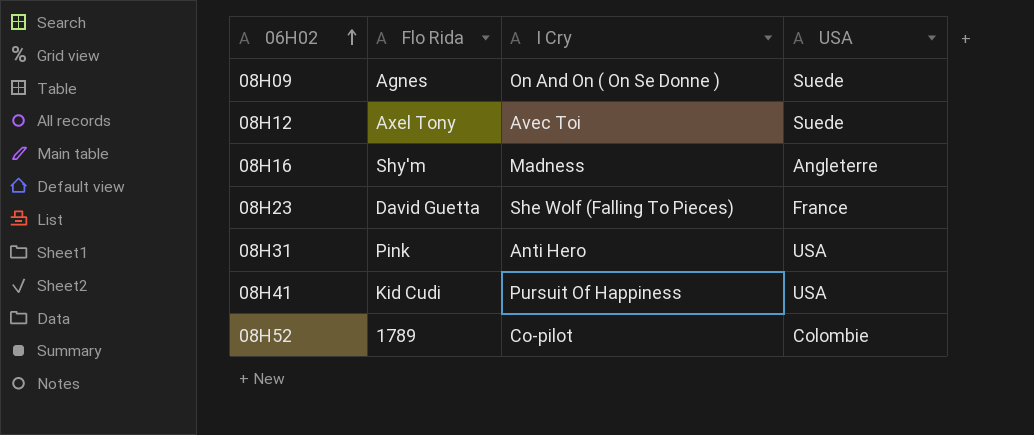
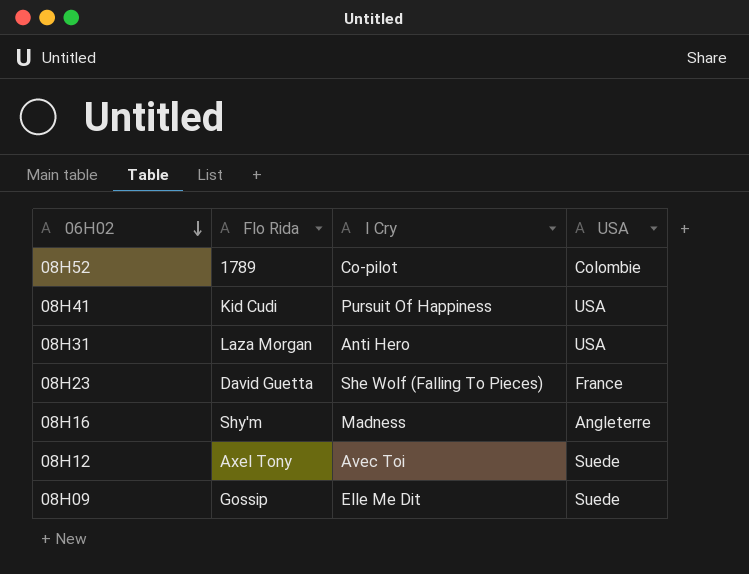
row order: 06H02 ascending -> 06H02 descending
08H31 | Flo Rida: Pink -> Laza Morgan
08H09 | Flo Rida: Agnes -> Gossip
08H09 | I Cry: On And On ( On Se Donne ) -> Elle Me Dit

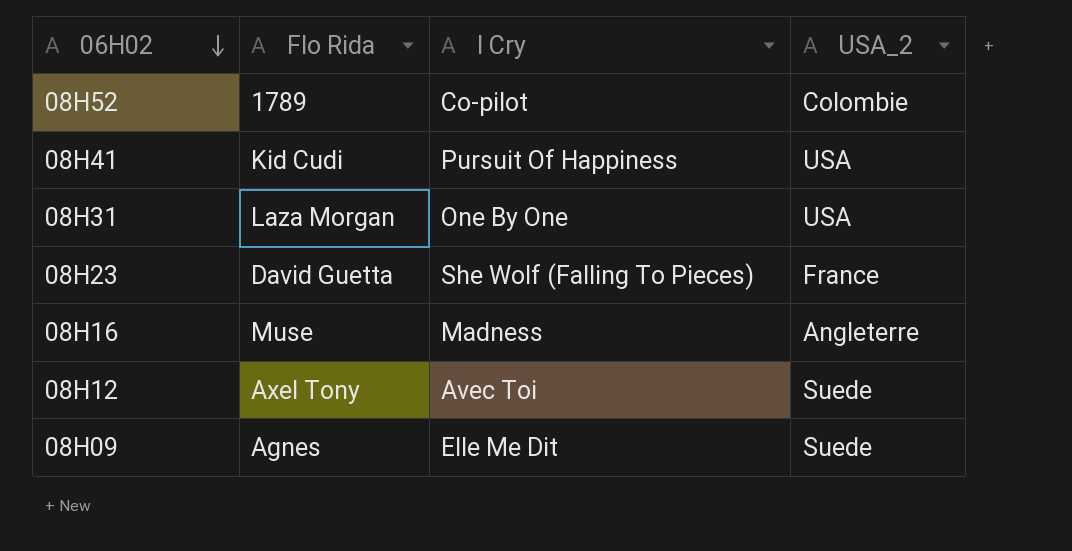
column name: USA -> USA_2
08H31 | I Cry: Anti Hero -> One By One
08H16 | Flo Rida: Shy'm -> Muse
08H09 | Flo Rida: Gossip -> Agnes

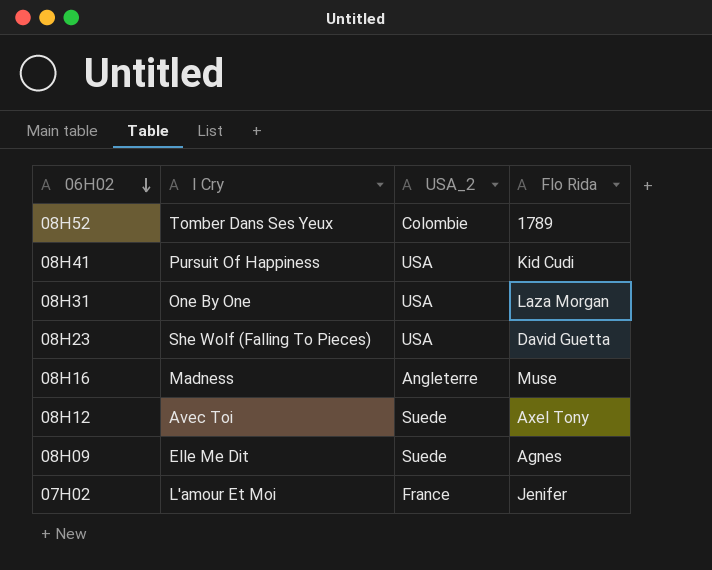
column Flo Rida | position: 2 -> 4
08H52 | I Cry: Co-pilot -> Tomber Dans Ses Yeux
08H23 | USA_2: France -> USA
row 07H02: none -> L'amour Et Moi | France | Jenifer

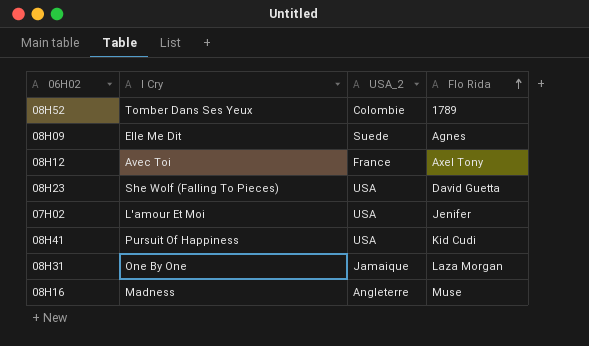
row order: 06H02 descending -> Flo Rida ascending
08H12 | USA_2: Suede -> France
07H02 | USA_2: France -> USA
08H31 | USA_2: USA -> Jamaique

